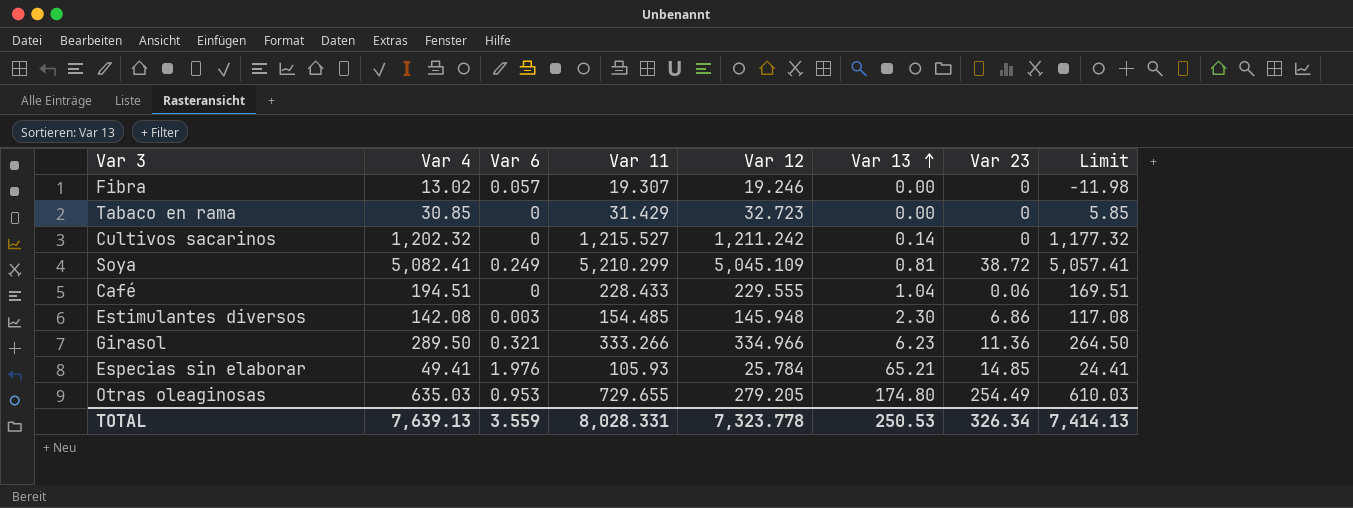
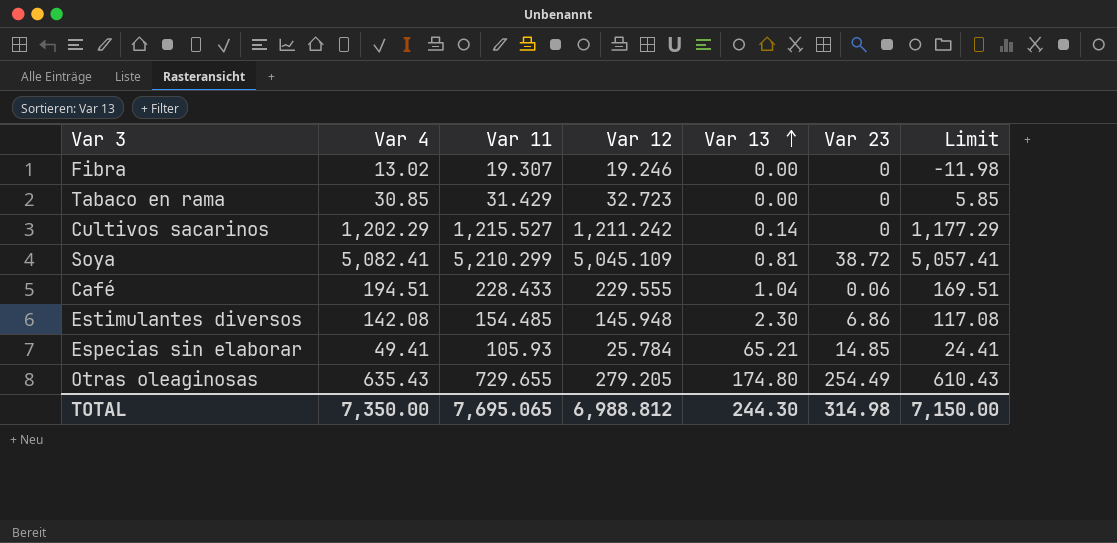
column Var 6 | position: 3 -> none
row Girasol: 289.50 | 0.321 | 333.266 | 334.966 | 6.23 | 11.36 | 264.50 -> none
Cultivos sacarinos | Var 4: 1,202.32 -> 1,202.29
Cultivos sacarinos | Limit: 1,177.32 -> 1,177.29
Otras oleaginosas | Var 4: 635.03 -> 635.43
Otras oleaginosas | Limit: 610.03 -> 610.43
TOTAL | Var 4: 7,639.13 -> 7,350.00
TOTAL | Var 11: 8,028.331 -> 7,695.065
TOTAL | Var 12: 7,323.778 -> 6,988.812
TOTAL | Var 13: 250.53 -> 244.30
TOTAL | Var 23: 326.34 -> 314.98
TOTAL | Limit: 7,414.13 -> 7,150.00

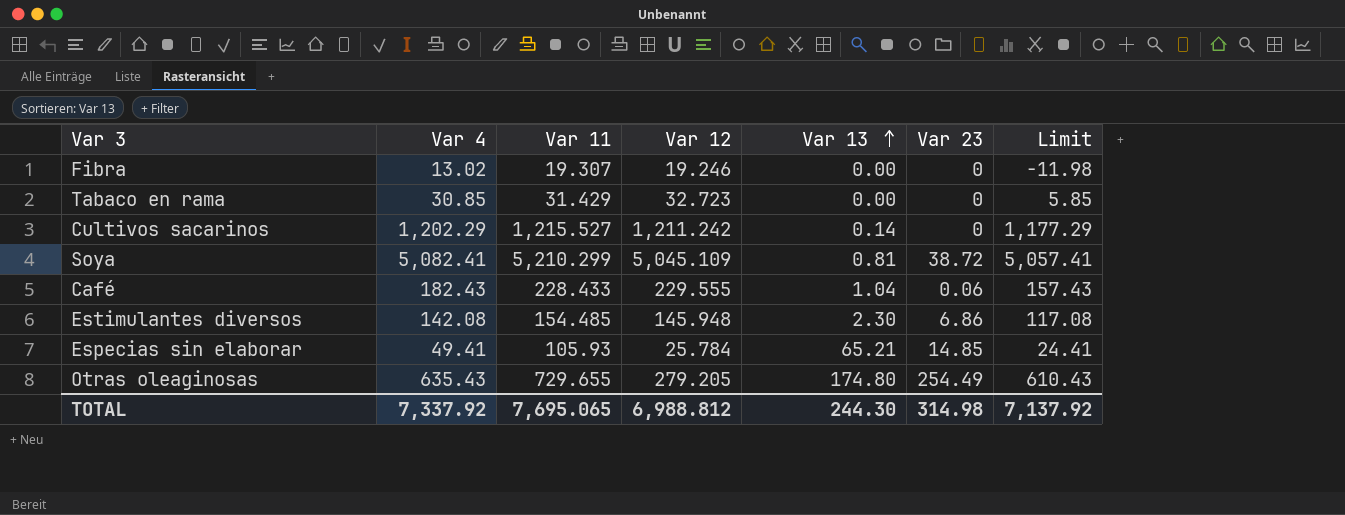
Café | Var 4: 194.51 -> 182.43
Café | Limit: 169.51 -> 157.43
TOTAL | Var 4: 7,350.00 -> 7,337.92
TOTAL | Limit: 7,150.00 -> 7,137.92

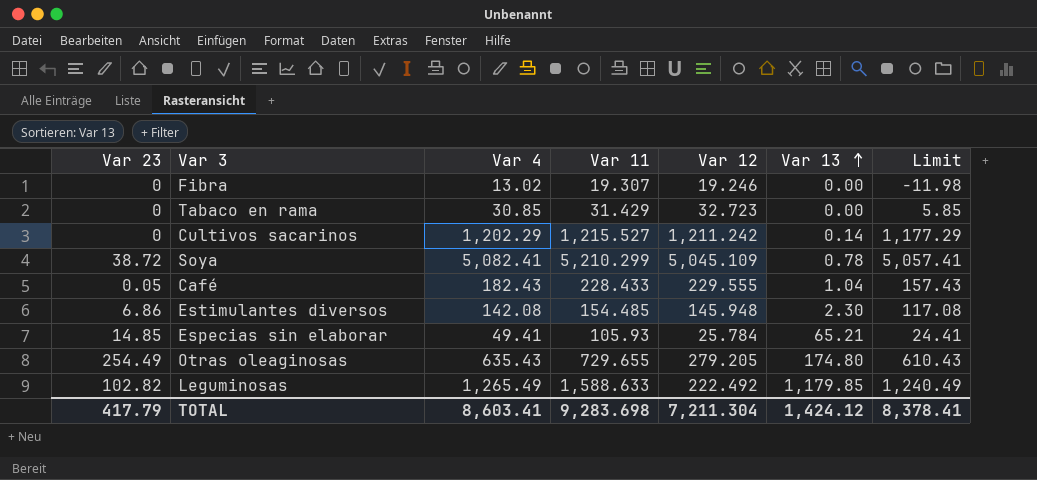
column Var 23 | position: 6 -> 1
Soya | Var 13: 0.81 -> 0.78
Café | Var 23: 0.06 -> 0.05
row Leguminosas: none -> 102.82 | 1,265.49 | 1,588.633 | 222.492 | 1,179.85 | 1,240.49
TOTAL | Var 23: 314.98 -> 417.79
TOTAL | Var 4: 7,337.92 -> 8,603.41
TOTAL | Var 11: 7,695.065 -> 9,283.698
TOTAL | Var 12: 6,988.812 -> 7,211.304
TOTAL | Var 13: 244.30 -> 1,424.12
TOTAL | Limit: 7,137.92 -> 8,378.41

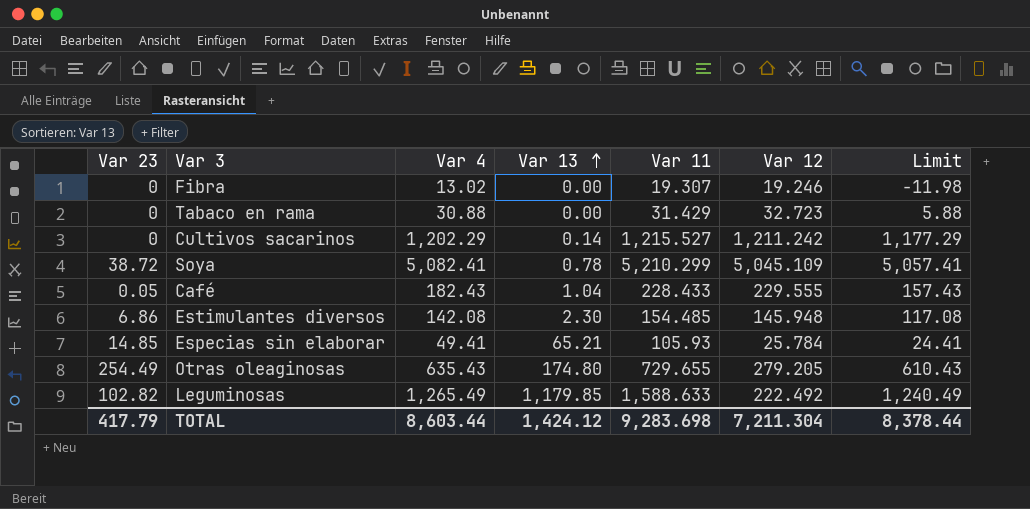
column Var 13 | position: 6 -> 4
Tabaco en rama | Var 4: 30.85 -> 30.88
Tabaco en rama | Limit: 5.85 -> 5.88
TOTAL | Var 4: 8,603.41 -> 8,603.44
TOTAL | Limit: 8,378.41 -> 8,378.44

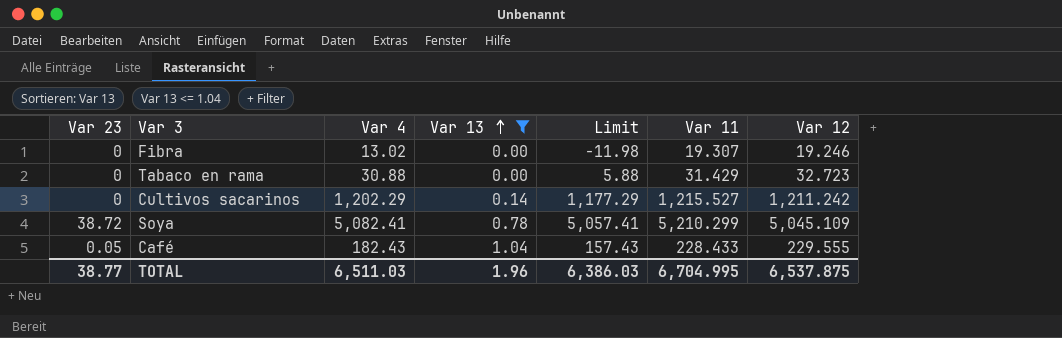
filter: none -> Var 13 <= 1.04
column Limit | position: 7 -> 5
TOTAL | Var 23: 417.79 -> 38.77
TOTAL | Var 4: 8,603.44 -> 6,511.03
TOTAL | Var 13: 1,424.12 -> 1.96
TOTAL | Limit: 8,378.44 -> 6,386.03
TOTAL | Var 11: 9,283.698 -> 6,704.995
TOTAL | Var 12: 7,211.304 -> 6,537.875

